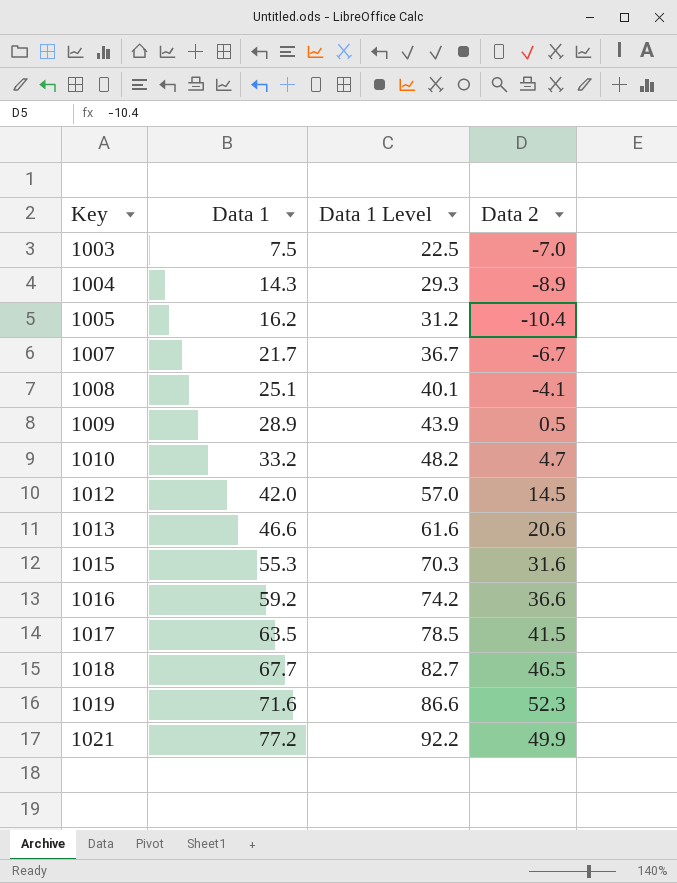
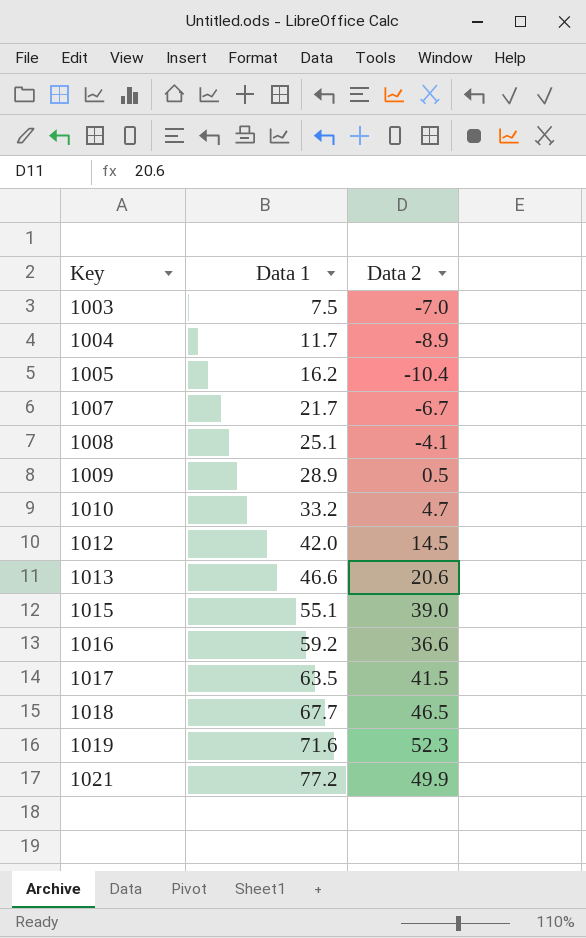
column Data 1 Level | formula: [Data 1] + 15 -> none
1004 | Data 1: 14.3 -> 11.7
1015 | Data 1: 55.3 -> 55.1
1015 | Data 2: 31.6 -> 39.0

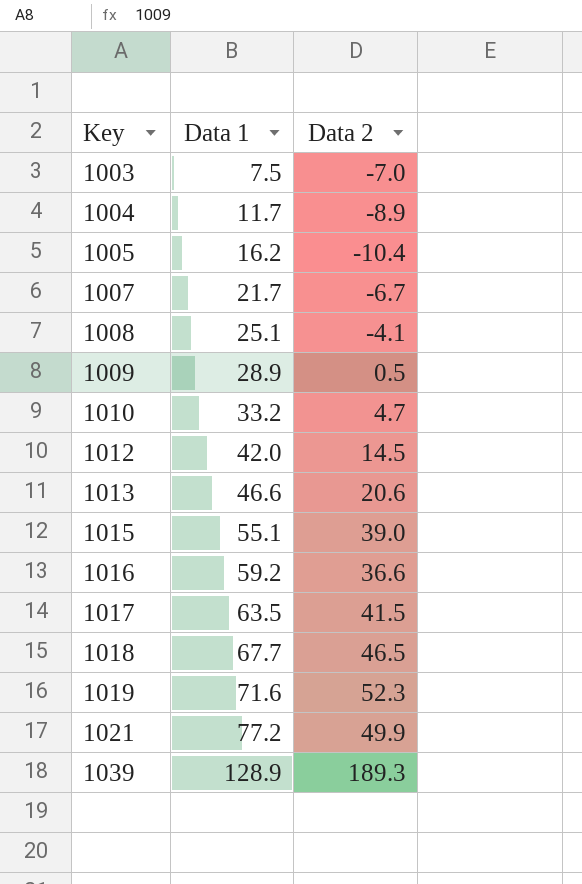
row 1039: none -> 128.9 | 189.3

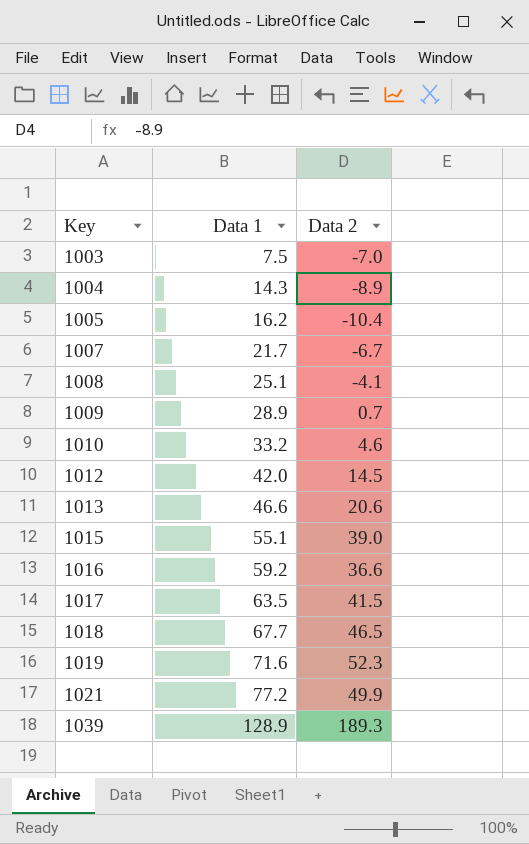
1004 | Data 1: 11.7 -> 14.3
1009 | Data 2: 0.5 -> 0.7
1010 | Data 2: 4.7 -> 4.6

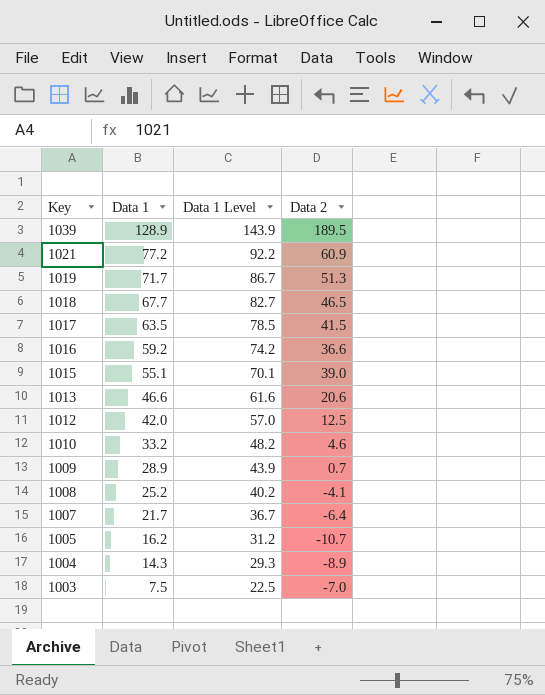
row order: Key ascending -> Key descending
column Data 1 Level | formula: none -> [Data 1] + 15
1039 | Data 2: 189.3 -> 189.5
1021 | Data 2: 49.9 -> 60.9
1019 | Data 1: 71.6 -> 71.7
1019 | Data 2: 52.3 -> 51.3
1012 | Data 2: 14.5 -> 12.5
1008 | Data 1: 25.1 -> 25.2
1007 | Data 2: -6.7 -> -6.4
1005 | Data 2: -10.4 -> -10.7

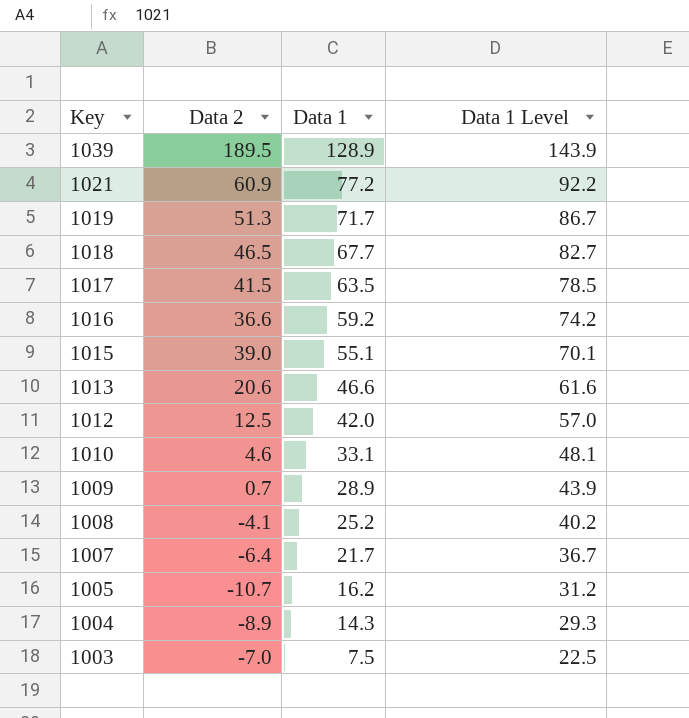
column Data 2 | position: 4 -> 2
1010 | Data 1: 33.2 -> 33.1
1010 | Data 1 Level: 48.2 -> 48.1

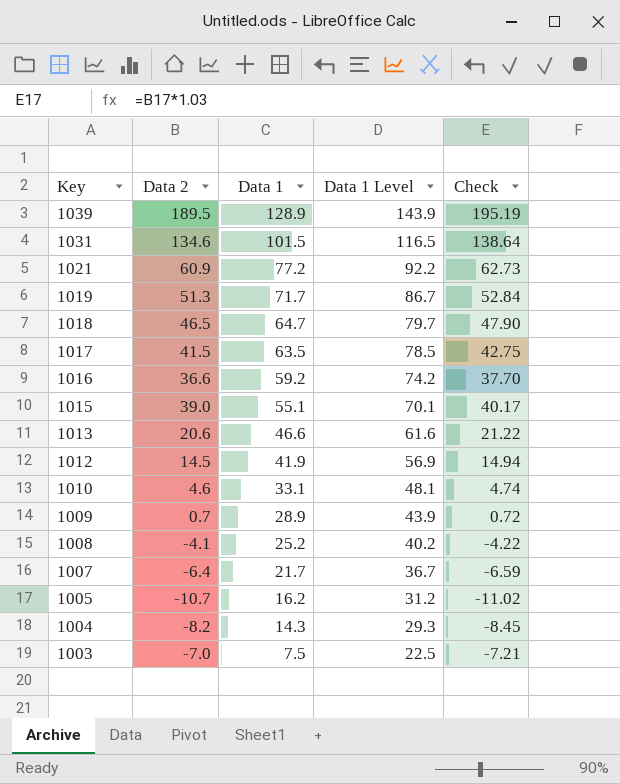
column Check | formula: none -> [Data 2] * 1.03
row 1031: none -> 134.6 | 101.5 | 116.5 | 138.64
1018 | Data 1: 67.7 -> 64.7
1018 | Data 1 Level: 82.7 -> 79.7
1012 | Data 2: 12.5 -> 14.5
1012 | Data 1: 42.0 -> 41.9
1012 | Data 1 Level: 57.0 -> 56.9
1004 | Data 2: -8.9 -> -8.2

